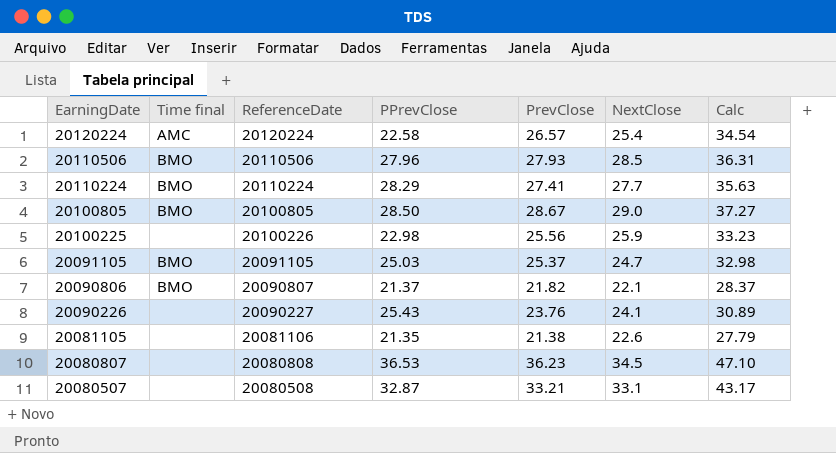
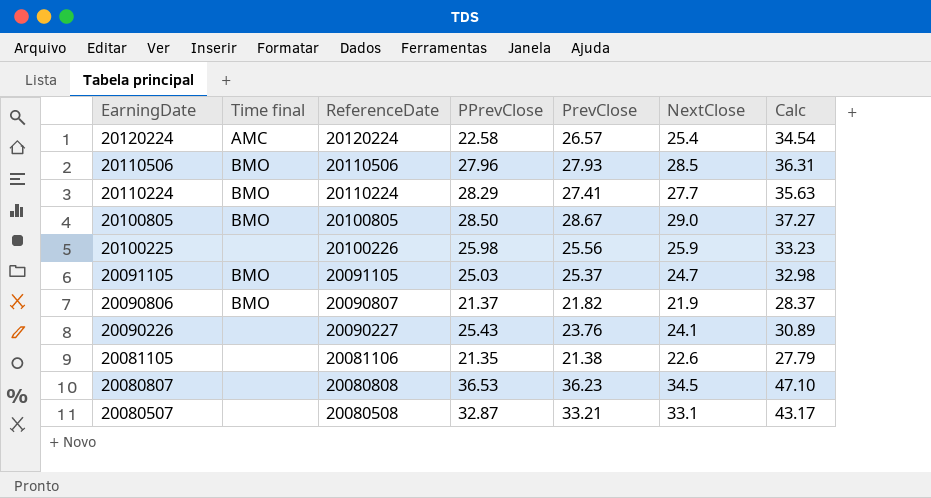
20100225 | PPrevClose: 22.98 -> 25.98
20090806 | NextClose: 22.1 -> 21.9

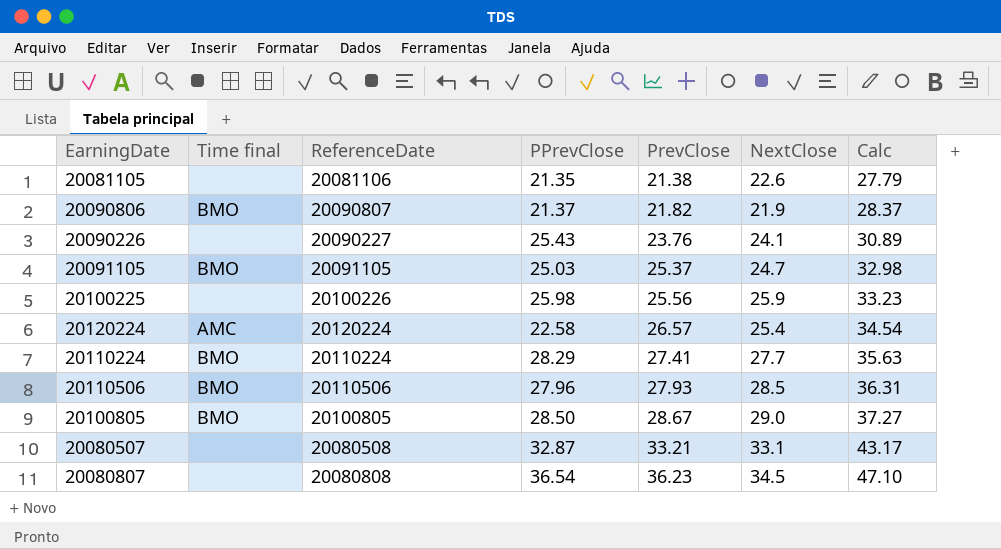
row order: EarningDate descending -> PrevClose ascending
20080807 | PPrevClose: 36.53 -> 36.54

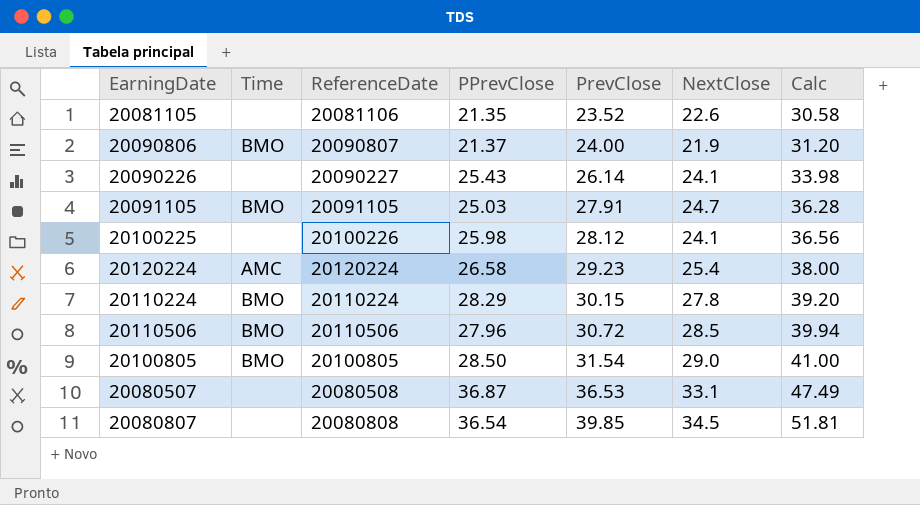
column name: Time final -> Time
20081105 | PrevClose: 21.38 -> 23.52
20081105 | Calc: 27.79 -> 30.58
20090806 | PrevClose: 21.82 -> 24.00
20090806 | Calc: 28.37 -> 31.20
20090226 | PrevClose: 23.76 -> 26.14
20090226 | Calc: 30.89 -> 33.98
20091105 | PrevClose: 25.37 -> 27.91
20091105 | Calc: 32.98 -> 36.28
20100225 | PrevClose: 25.56 -> 28.12
20100225 | NextClose: 25.9 -> 24.1
20100225 | Calc: 33.23 -> 36.56
20120224 | PPrevClose: 22.58 -> 26.58
20120224 | PrevClose: 26.57 -> 29.23
20120224 | Calc: 34.54 -> 38.00
20110224 | PrevClose: 27.41 -> 30.15
20110224 | NextClose: 27.7 -> 27.8
20110224 | Calc: 35.63 -> 39.20
20110506 | PrevClose: 27.93 -> 30.72
20110506 | Calc: 36.31 -> 39.94
20100805 | PrevClose: 28.67 -> 31.54
20100805 | Calc: 37.27 -> 41.00
20080507 | PPrevClose: 32.87 -> 36.87
20080507 | PrevClose: 33.21 -> 36.53
20080507 | Calc: 43.17 -> 47.49
20080807 | PrevClose: 36.23 -> 39.85
20080807 | Calc: 47.10 -> 51.81

